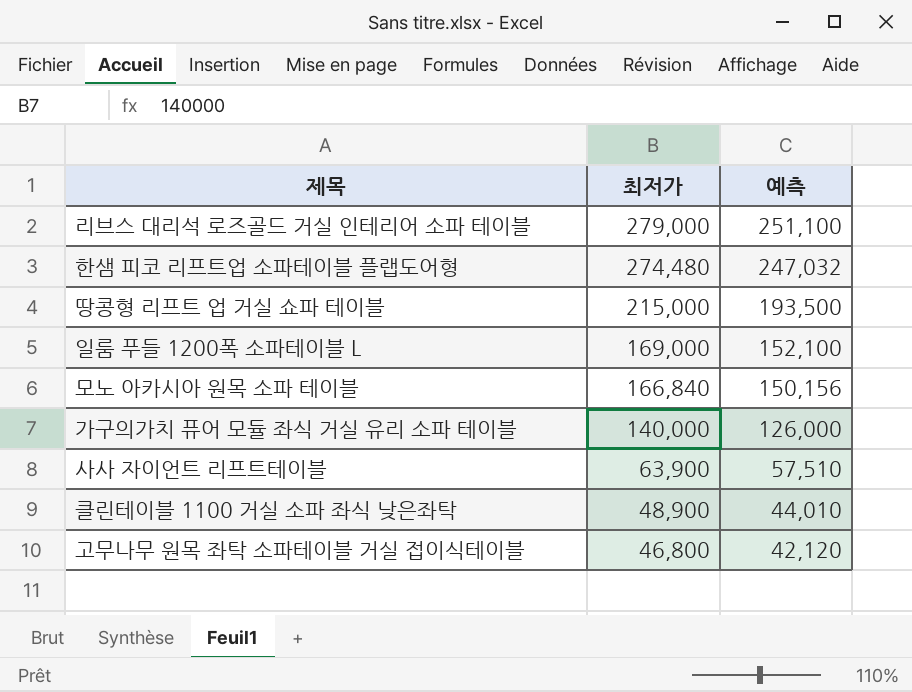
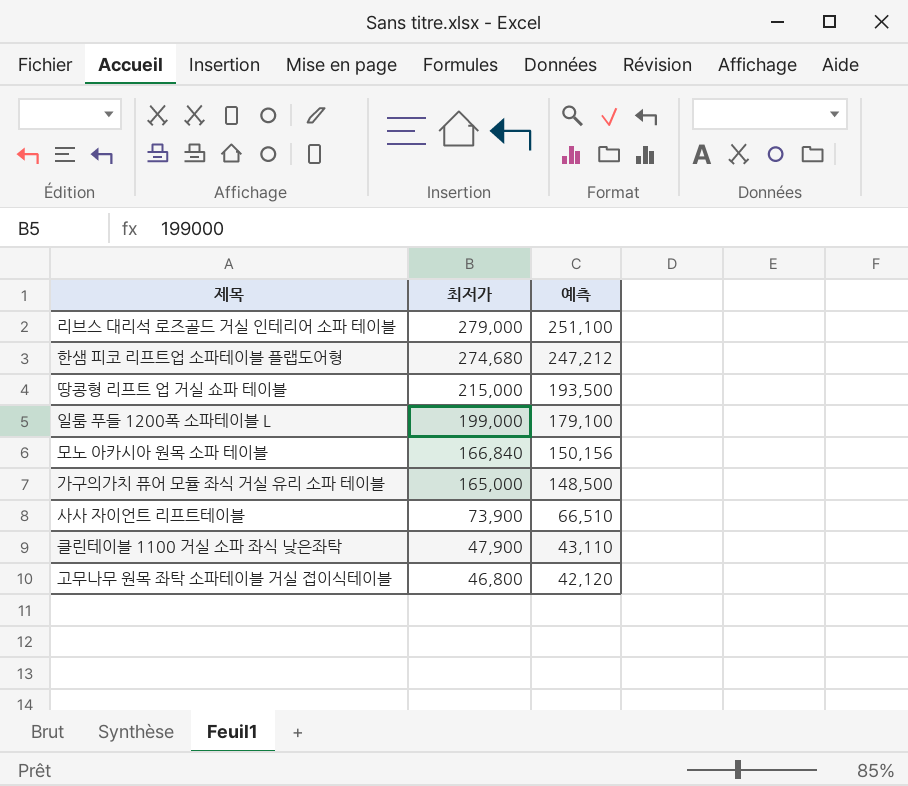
한샘 피코 리프트업 소파테이블 플랩도어형 | 최저가: 274,480 -> 274,680
한샘 피코 리프트업 소파테이블 플랩도어형 | 예측: 247,032 -> 247,212
일룸 푸들 1200폭 소파테이블 L | 최저가: 169,000 -> 199,000
일룸 푸들 1200폭 소파테이블 L | 예측: 152,100 -> 179,100
가구의가치 퓨어 모듈 좌식 거실 유리 소파 테이블 | 최저가: 140,000 -> 165,000
가구의가치 퓨어 모듈 좌식 거실 유리 소파 테이블 | 예측: 126,000 -> 148,500
사사 자이언트 리프트테이블 | 최저가: 63,900 -> 73,900
사사 자이언트 리프트테이블 | 예측: 57,510 -> 66,510
클린테이블 1100 거실 소파 좌식 낮은좌탁 | 최저가: 48,900 -> 47,900
클린테이블 1100 거실 소파 좌식 낮은좌탁 | 예측: 44,010 -> 43,110

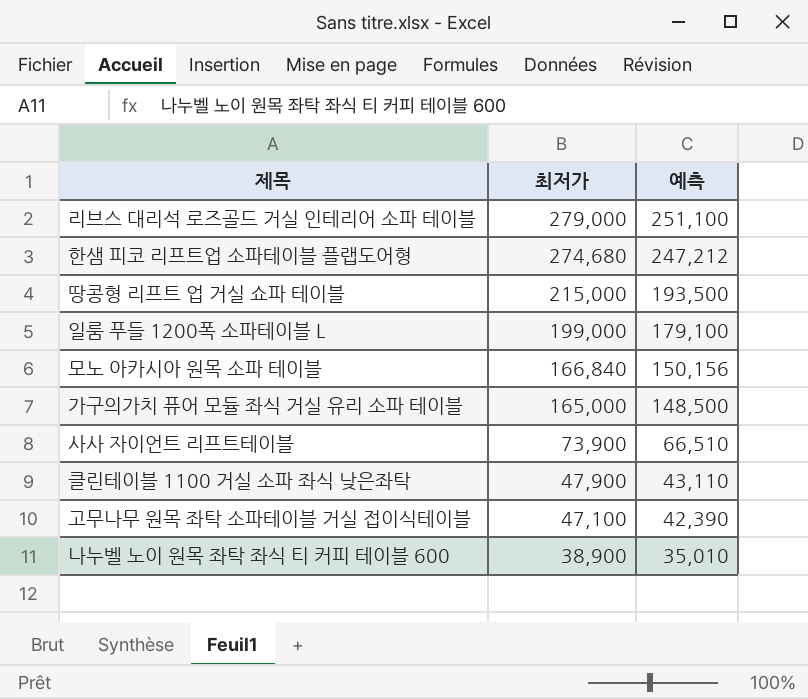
고무나무 원목 좌탁 소파테이블 거실 접이식테이블 | 최저가: 46,800 -> 47,100
고무나무 원목 좌탁 소파테이블 거실 접이식테이블 | 예측: 42,120 -> 42,390
row 나누벨 노이 원목 좌탁 좌식 티 커피 테이블 600: none -> 38,900 | 35,010

